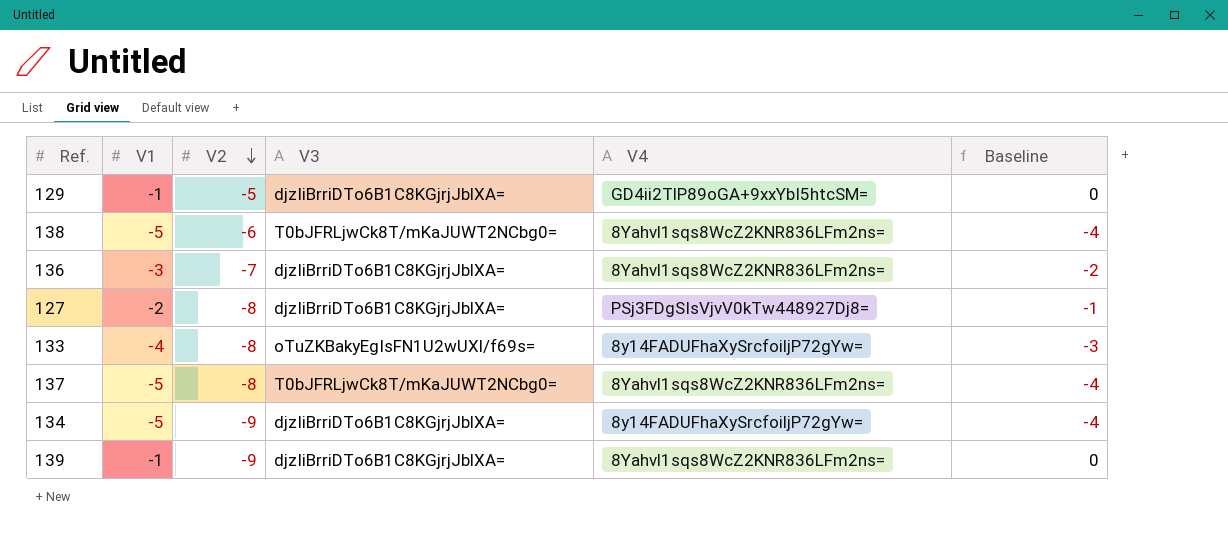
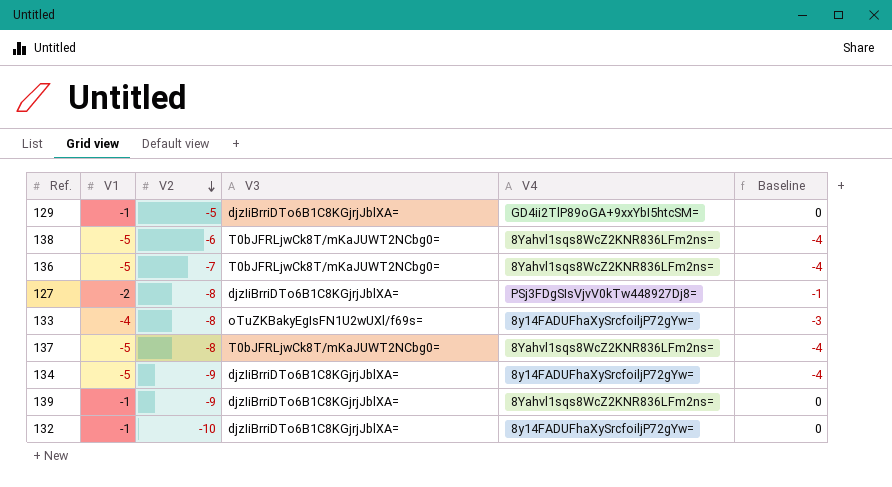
136 | V1: -3 -> -5
136 | V3: djzIiBrriDTo6B1C8KGjrjJblXA= -> T0bJFRLjwCk8T/mKaJUWT2NCbg0=
136 | Baseline: -2 -> -4
row 132: none -> -1 | -10 | djzIiBrriDTo6B1C8KGjrjJblXA= | 8y14FADUFhaXySrcfoiljP72gYw= | 0

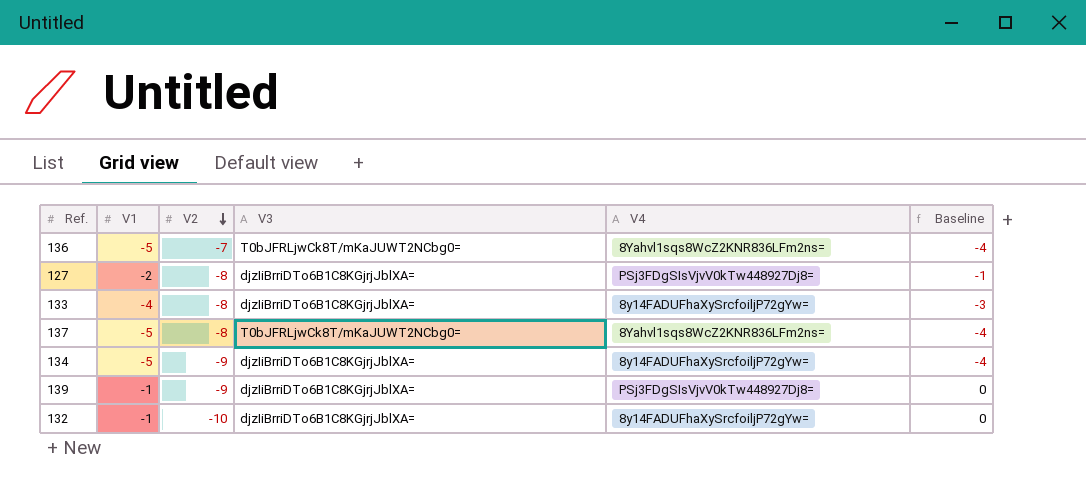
row 129: -1 | -5 | djzIiBrriDTo6B1C8KGjrjJblXA= | GD4ii2TlP89oGA+9xxYbI5htcSM= | 0 -> none
row 138: -5 | -6 | T0bJFRLjwCk8T/mKaJUWT2NCbg0= | 8Yahvl1sqs8WcZ2KNR836LFm2ns= | -4 -> none
133 | V3: oTuZKBakyEgIsFN1U2wUXl/f69s= -> djzIiBrriDTo6B1C8KGjrjJblXA=
139 | V4: 8Yahvl1sqs8WcZ2KNR836LFm2ns= -> PSj3FDgSIsVjvV0kTw448927Dj8=

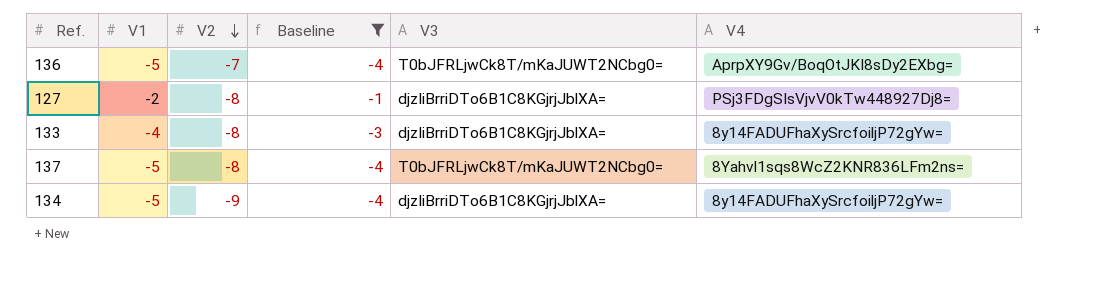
filter: none -> Baseline != 0
column Baseline | position: 6 -> 4
136 | V4: 8Yahvl1sqs8WcZ2KNR836LFm2ns= -> AprpXY9Gv/BoqOtJKI8sDy2EXbg=

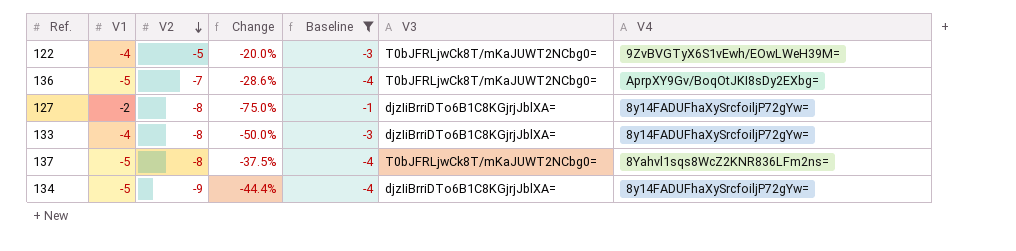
column Change | formula: none -> ([V1] - [V2]) / [V2]
row 122: none -> -4 | -5 | -20.0% | -3 | T0bJFRLjwCk8T/mKaJUWT2NCbg0= | 9ZvBVGTyX6S1vEwh/EOwLWeH39M=
127 | V4: PSj3FDgSIsVjvV0kTw448927Dj8= -> 8y14FADUFhaXySrcfoiljP72gYw=

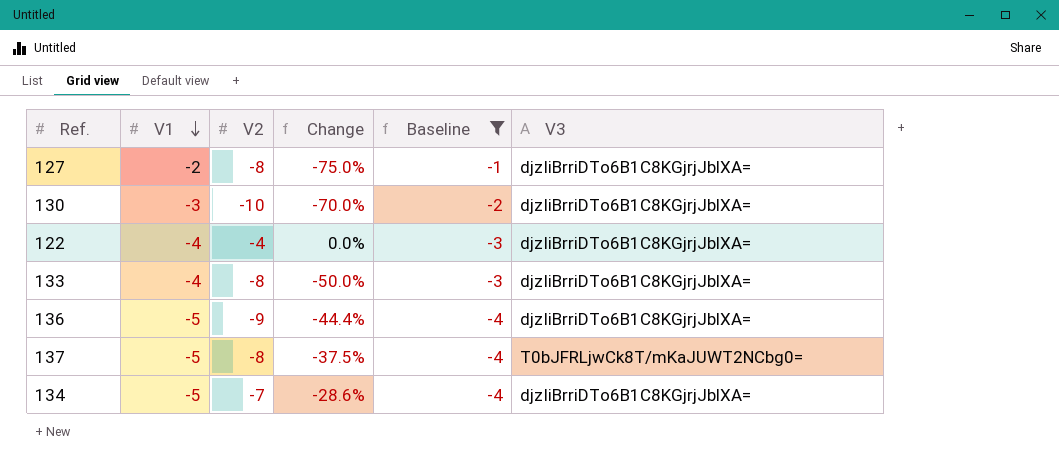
row order: V2 descending -> V1 descending
column V4 | position: 7 -> none
row 130: none -> -3 | -10 | -70.0% | -2 | djzIiBrriDTo6B1C8KGjrjJblXA=
122 | V2: -5 -> -4
122 | Change: -20.0% -> 0.0%
122 | V3: T0bJFRLjwCk8T/mKaJUWT2NCbg0= -> djzIiBrriDTo6B1C8KGjrjJblXA=
136 | V2: -7 -> -9
136 | Change: -28.6% -> -44.4%
136 | V3: T0bJFRLjwCk8T/mKaJUWT2NCbg0= -> djzIiBrriDTo6B1C8KGjrjJblXA=
134 | V2: -9 -> -7
134 | Change: -44.4% -> -28.6%

